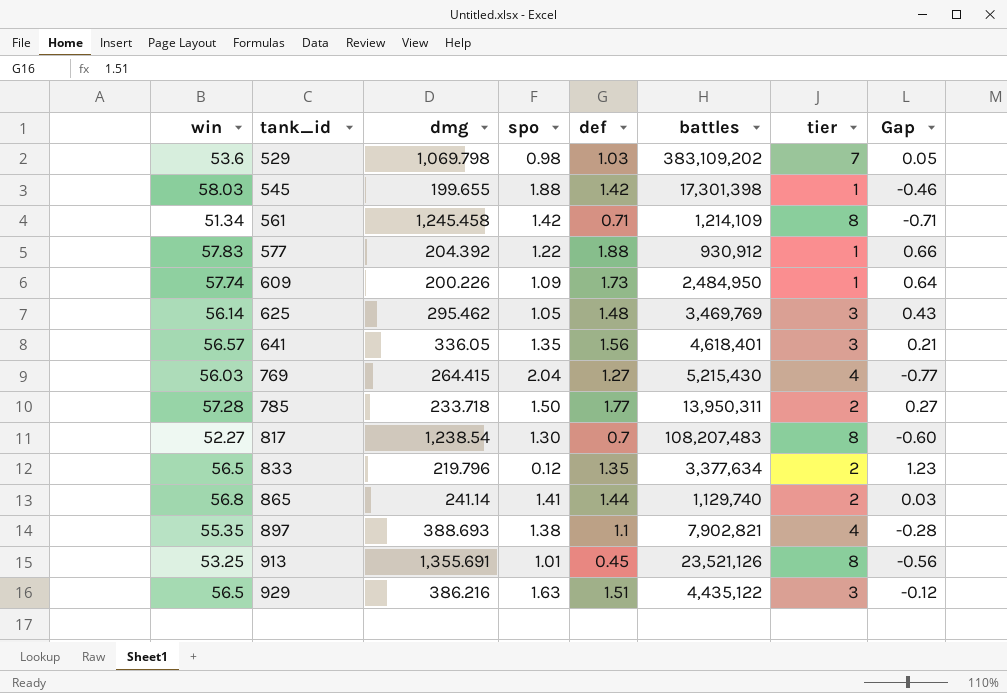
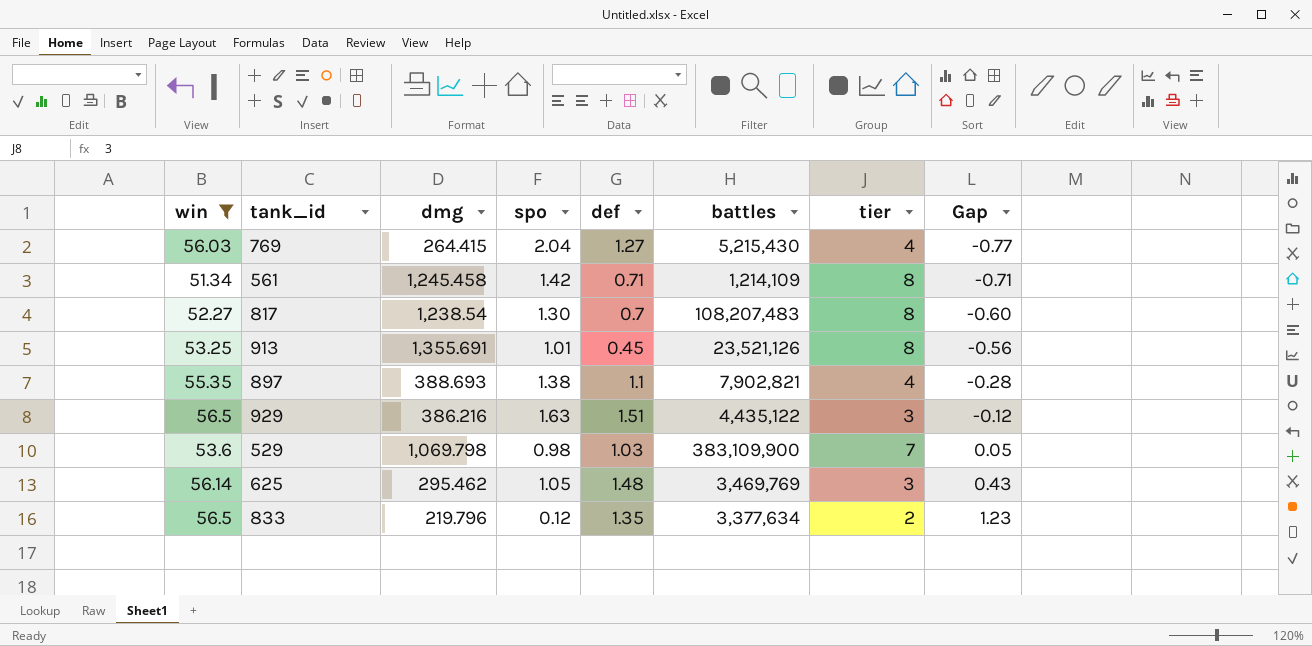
filter: none -> win <= 56.5
row order: tank_id ascending -> Gap ascending
529 | battles: 383,109,202 -> 383,109,900

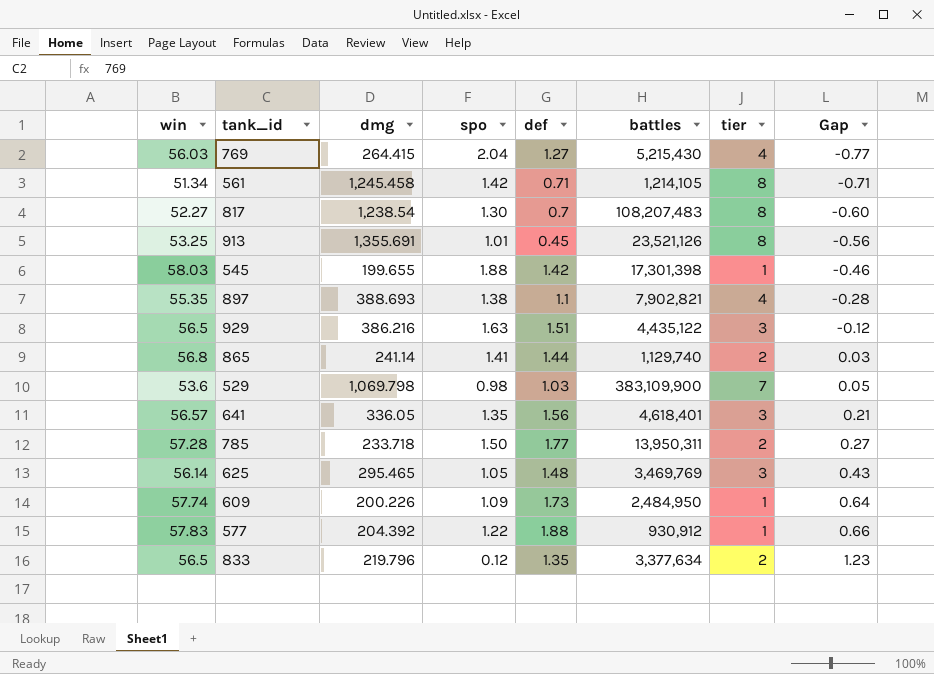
filter: win <= 56.5 -> none
561 | battles: 1,214,109 -> 1,214,105
625 | dmg: 295.462 -> 295.465

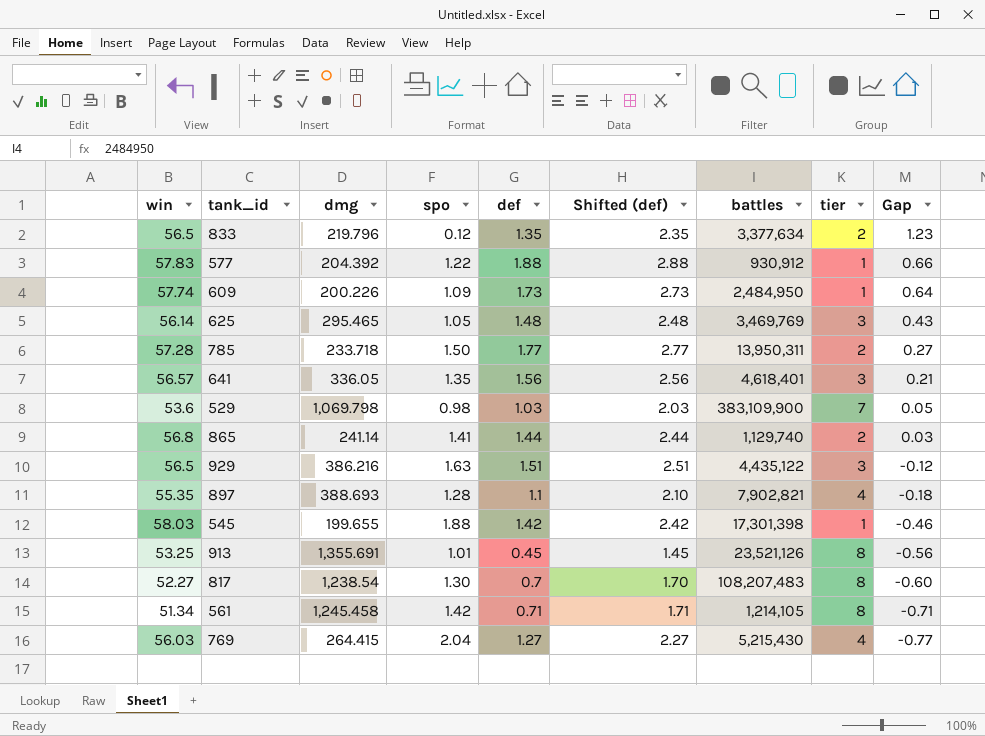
row order: Gap ascending -> Gap descending
column Shifted (def) | formula: none -> [def] + 1
897 | spo: 1.38 -> 1.28
897 | Gap: -0.28 -> -0.18

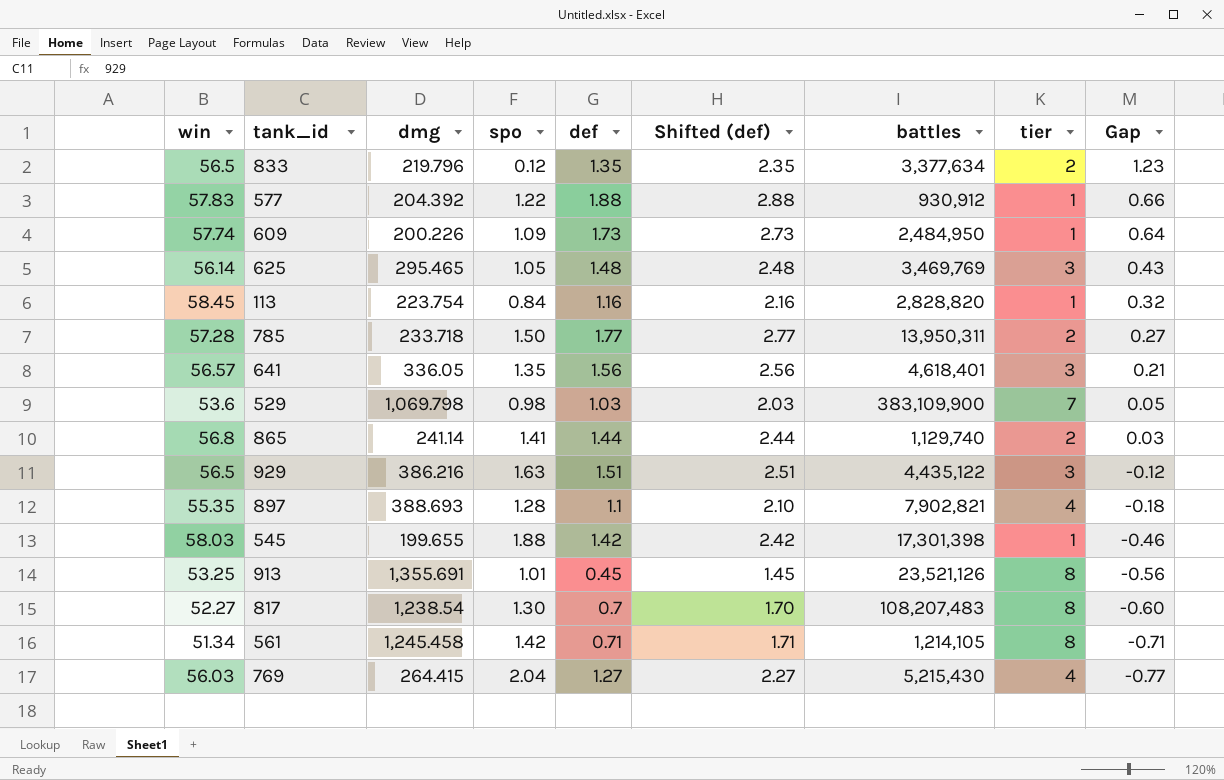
row 113: none -> 58.45 | 223.754 | 0.84 | 1.16 | 2.16 | 2,828,820 | 1 | 0.32

